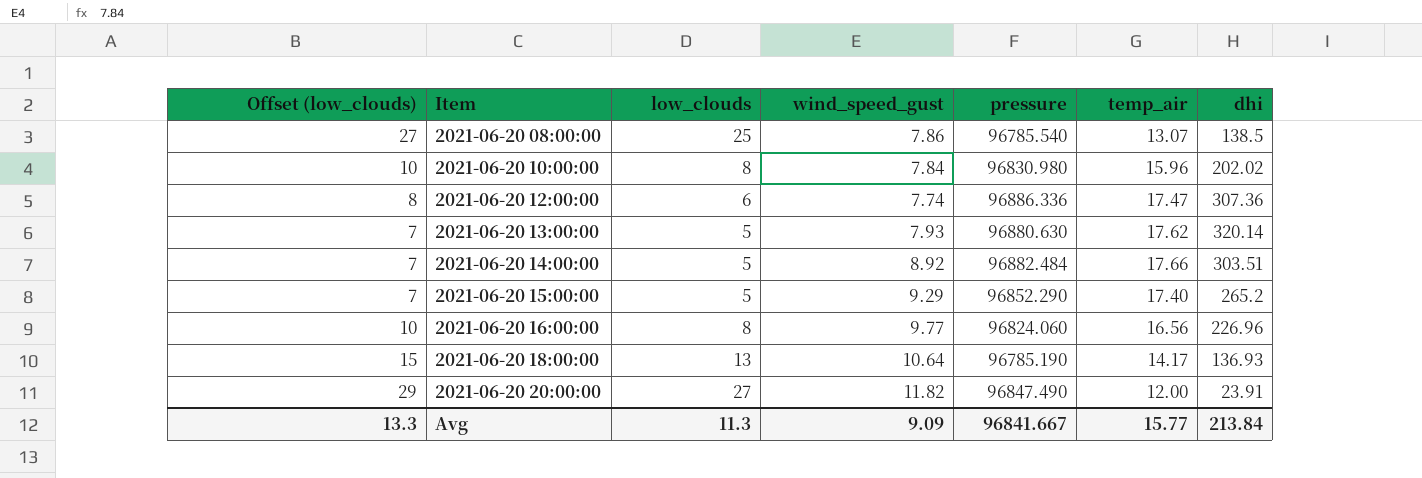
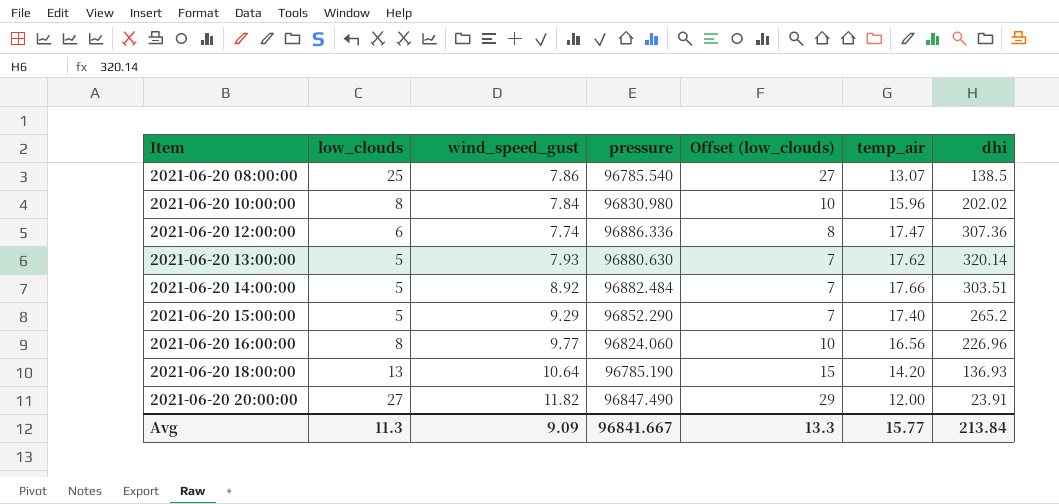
column Offset (low_clouds) | position: 1 -> 5
2021-06-20 18:00:00 | temp_air: 14.17 -> 14.20

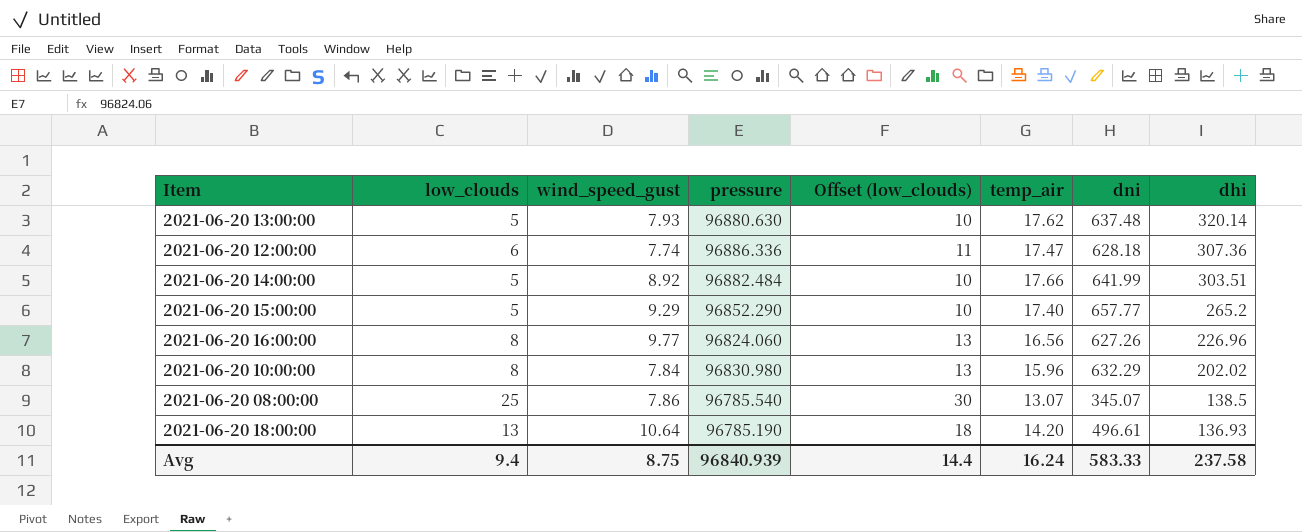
row order: Item ascending -> dhi descending
column Offset (low_clouds) | formula: [low_clouds] + 2 -> [low_clouds] + 5
column dni | position: none -> 7
row 2021-06-20 20:00:00: 27 | 11.82 | 96847.490 | 29 | 12.00 | 23.91 -> none
Avg | low_clouds: 11.3 -> 9.4
Avg | wind_speed_gust: 9.09 -> 8.75
Avg | pressure: 96841.667 -> 96840.939
Avg | Offset (low_clouds): 13.3 -> 14.4
Avg | temp_air: 15.77 -> 16.24
Avg | dhi: 213.84 -> 237.58

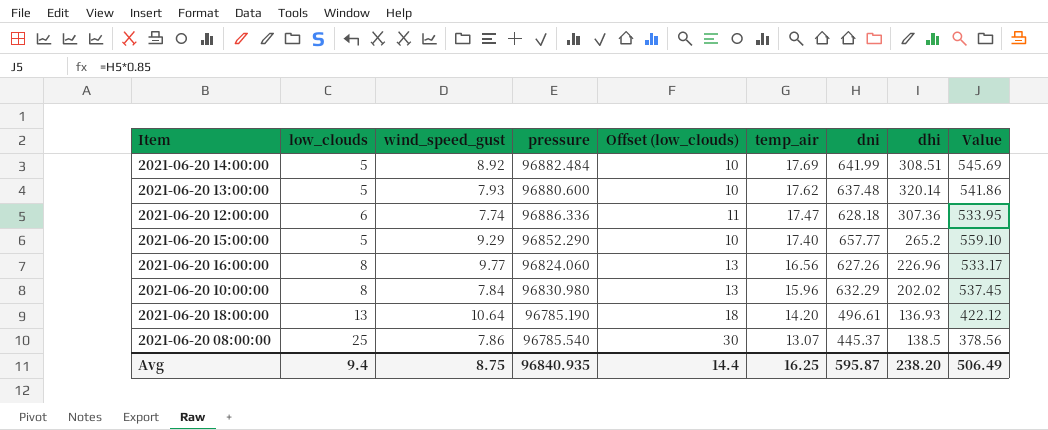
row order: dhi descending -> temp_air descending
column Value | formula: none -> [dni] * 0.85
2021-06-20 14:00:00 | temp_air: 17.66 -> 17.69
2021-06-20 14:00:00 | dhi: 303.51 -> 308.51
2021-06-20 13:00:00 | pressure: 96880.630 -> 96880.600
2021-06-20 08:00:00 | dni: 345.07 -> 445.37
Avg | pressure: 96840.939 -> 96840.935
Avg | temp_air: 16.24 -> 16.25
Avg | dni: 583.33 -> 595.87
Avg | dhi: 237.58 -> 238.20

